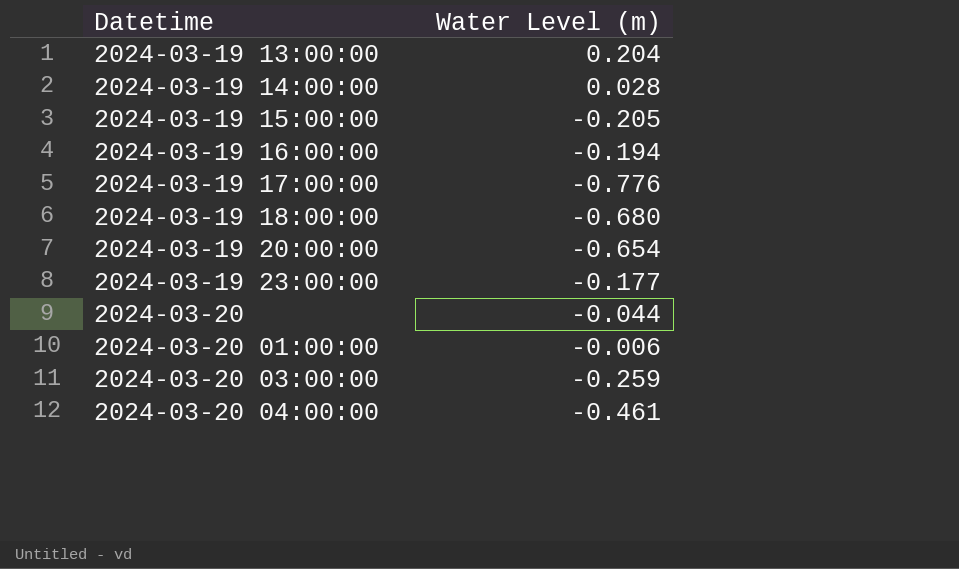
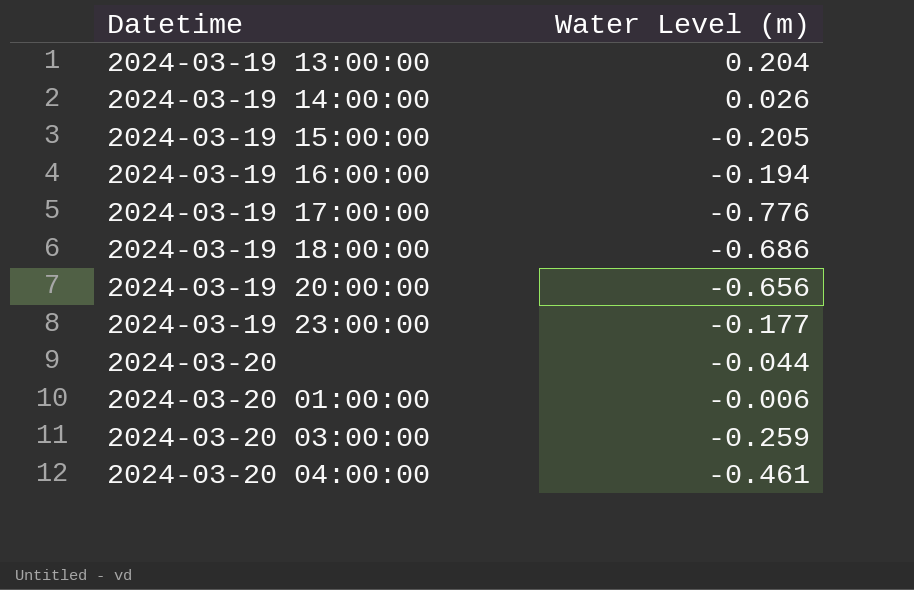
2024-03-19 14:00:00 | Water Level (m): 0.028 -> 0.026
2024-03-19 18:00:00 | Water Level (m): -0.680 -> -0.686
2024-03-19 20:00:00 | Water Level (m): -0.654 -> -0.656

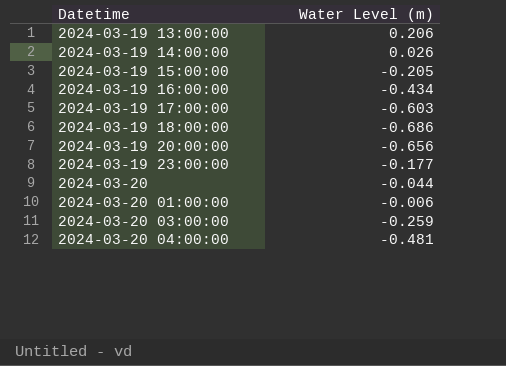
2024-03-19 13:00:00 | Water Level (m): 0.204 -> 0.206
2024-03-19 16:00:00 | Water Level (m): -0.194 -> -0.434
2024-03-19 17:00:00 | Water Level (m): -0.776 -> -0.603
2024-03-20 04:00:00 | Water Level (m): -0.461 -> -0.481

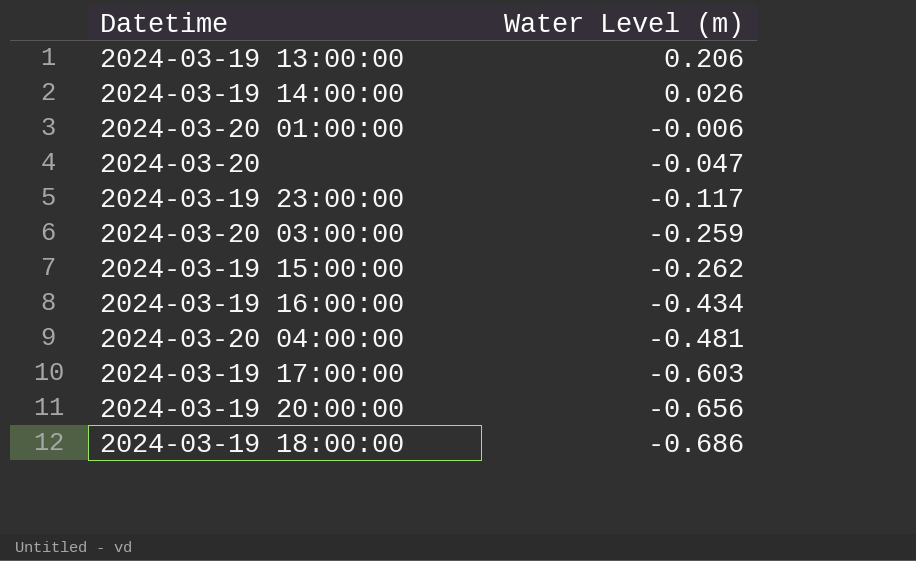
row order: Datetime ascending -> Water Level (m) descending
2024-03-20 | Water Level (m): -0.044 -> -0.047
2024-03-19 23:00:00 | Water Level (m): -0.177 -> -0.117
2024-03-19 15:00:00 | Water Level (m): -0.205 -> -0.262

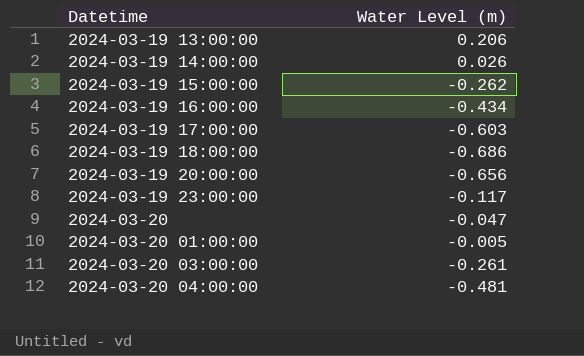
row order: Water Level (m) descending -> Datetime ascending
2024-03-20 01:00:00 | Water Level (m): -0.006 -> -0.005
2024-03-20 03:00:00 | Water Level (m): -0.259 -> -0.261

